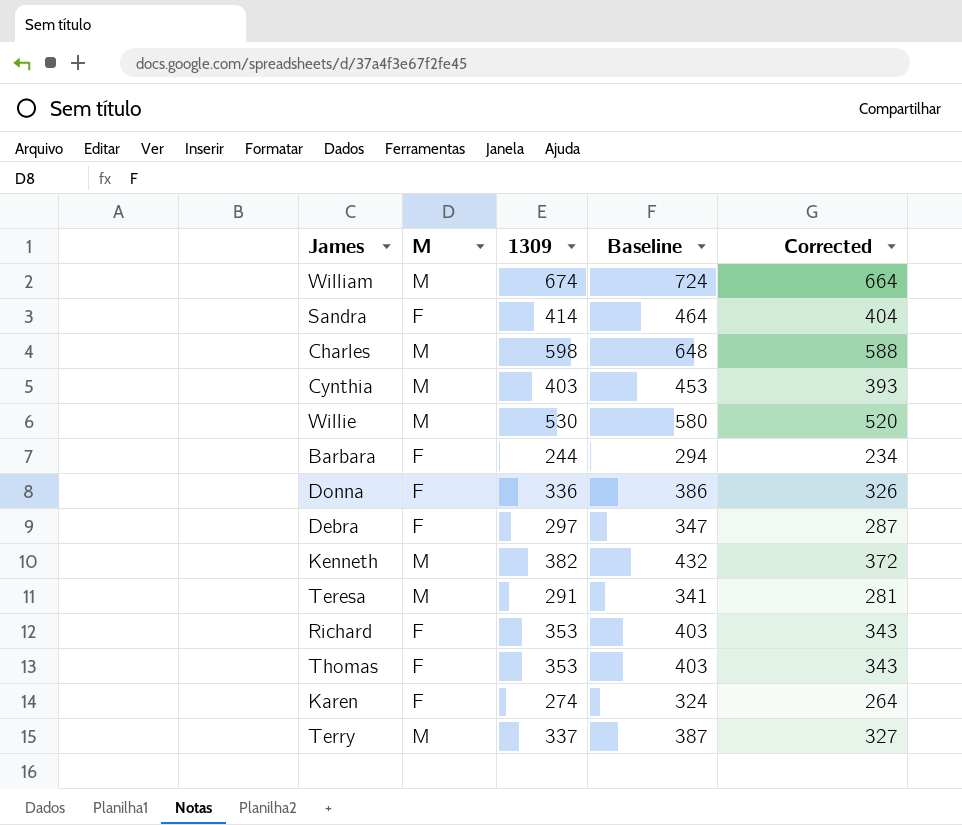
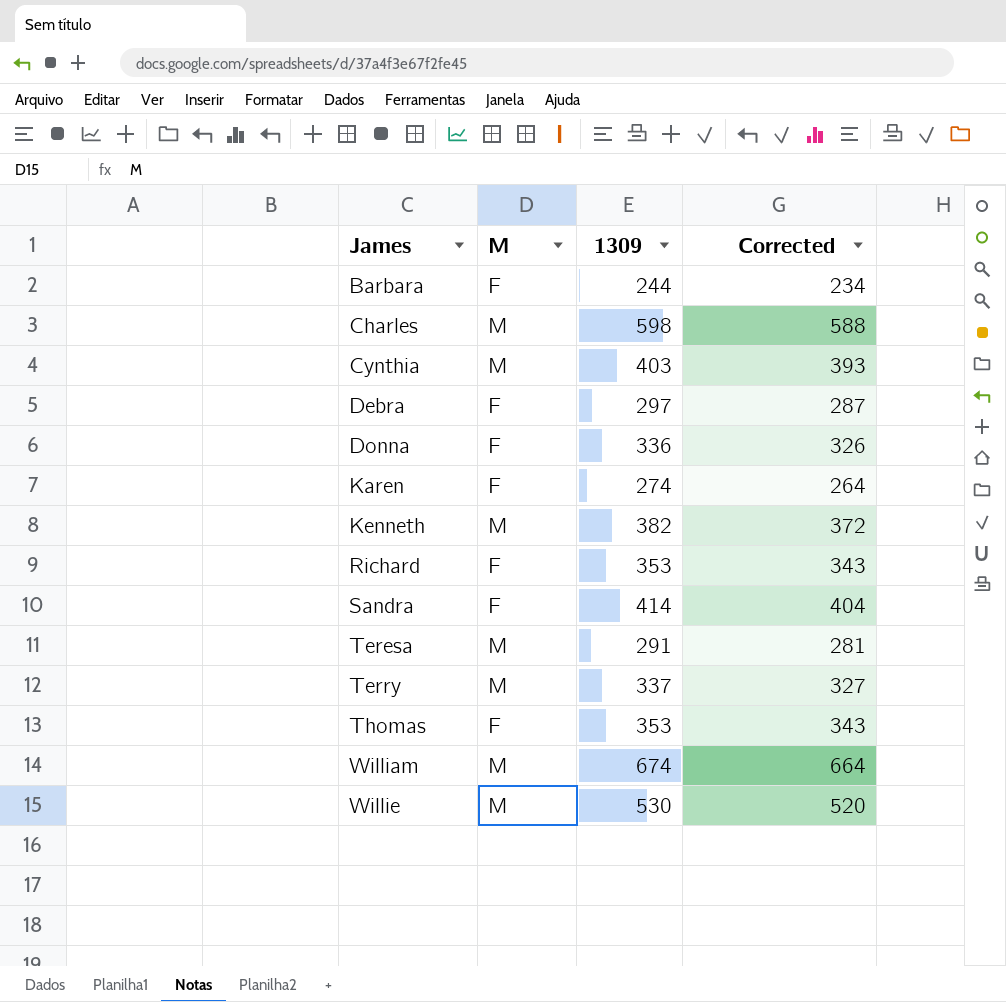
row order: none -> James ascending
column Baseline | formula: [1309] + 50 -> none

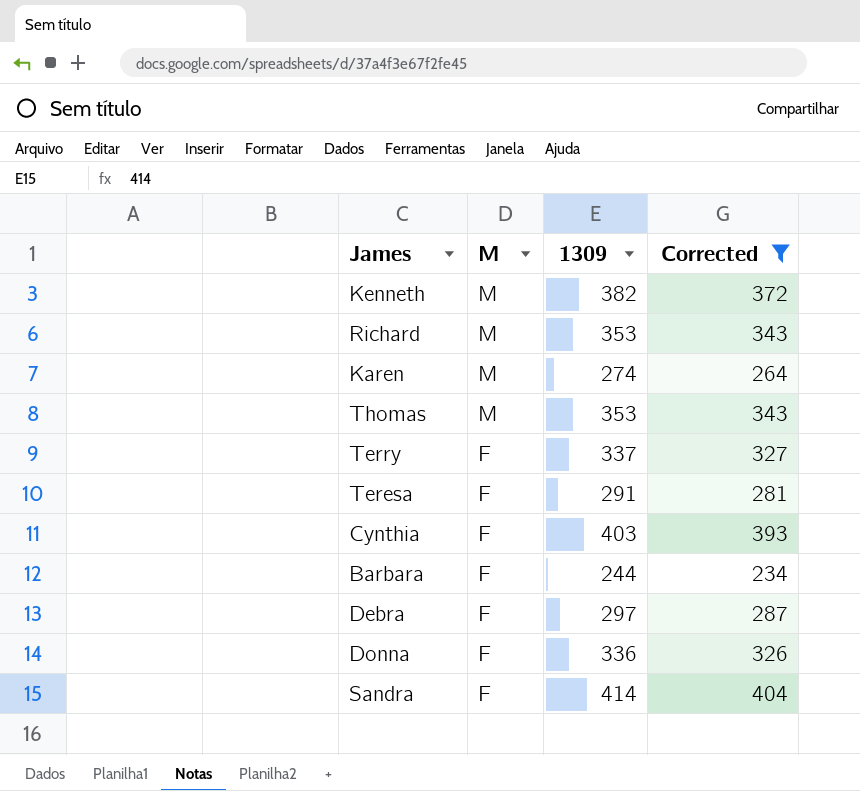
filter: none -> Corrected <= 404
row order: James ascending -> M descending
Richard | M: F -> M
Karen | M: F -> M
Thomas | M: F -> M
Terry | M: M -> F
Teresa | M: M -> F
Cynthia | M: M -> F

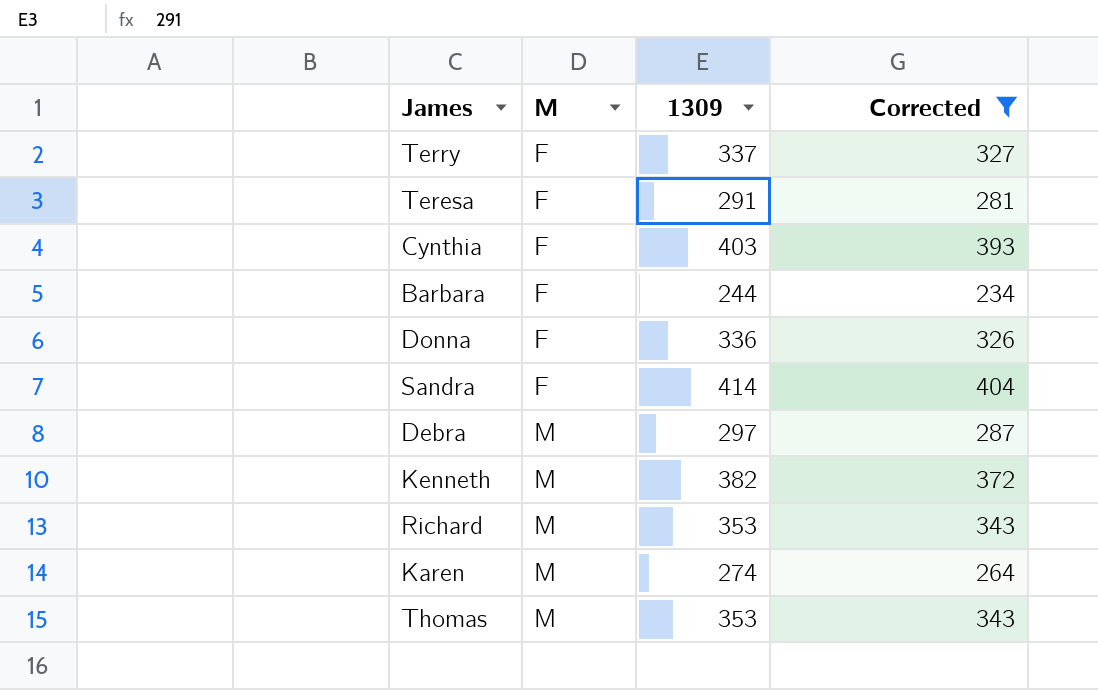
row order: M descending -> M ascending
Debra | M: F -> M

